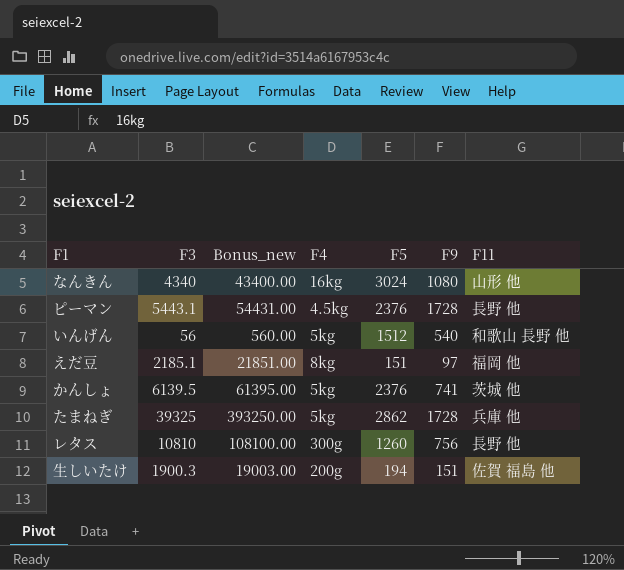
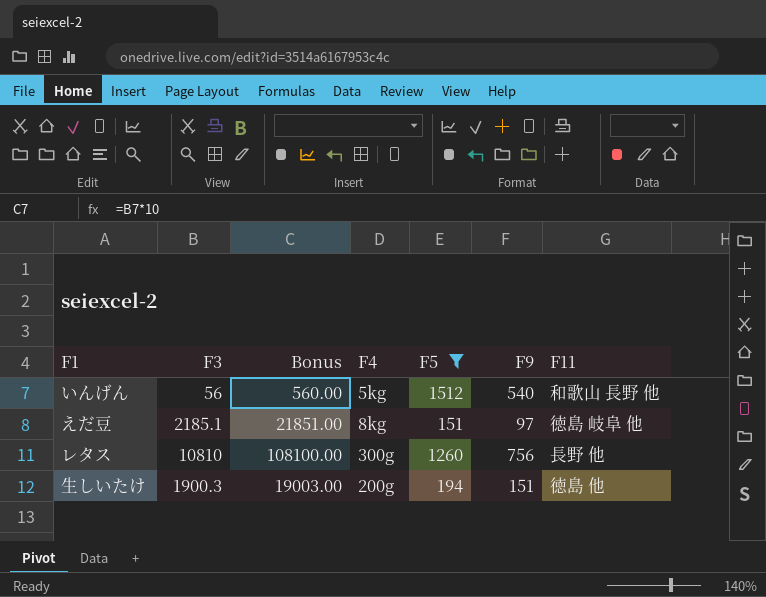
filter: none -> F5 <= 1512
column name: Bonus_new -> Bonus
えだ豆 | F11: 福岡 他 -> 徳島 岐阜 他
生しいたけ | F11: 佐賀 福島 他 -> 徳島 他

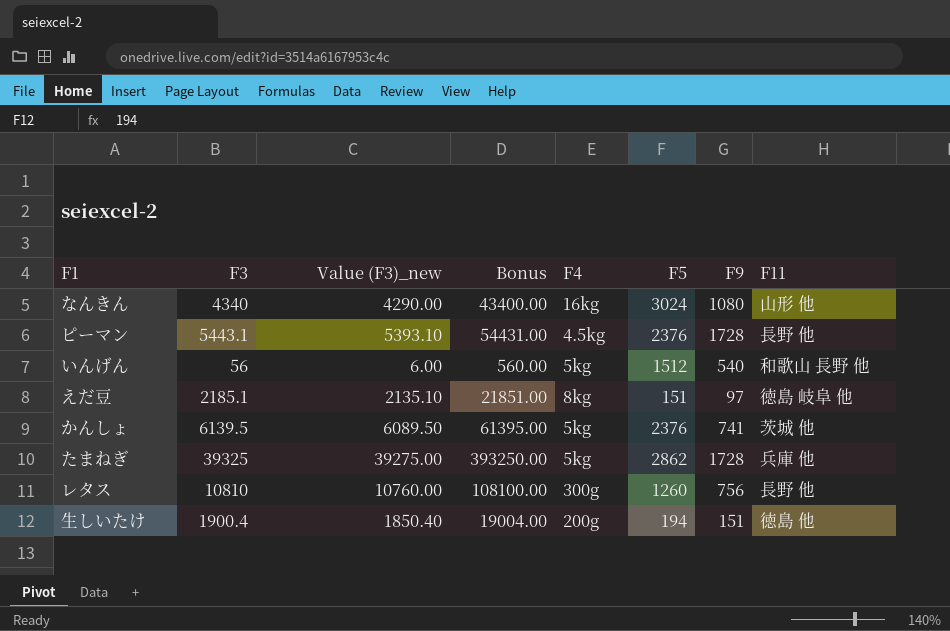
filter: F5 <= 1512 -> none
column Value (F3)_new | formula: none -> [F3] - 50
生しいたけ | F3: 1900.3 -> 1900.4
生しいたけ | Bonus: 19003.00 -> 19004.00

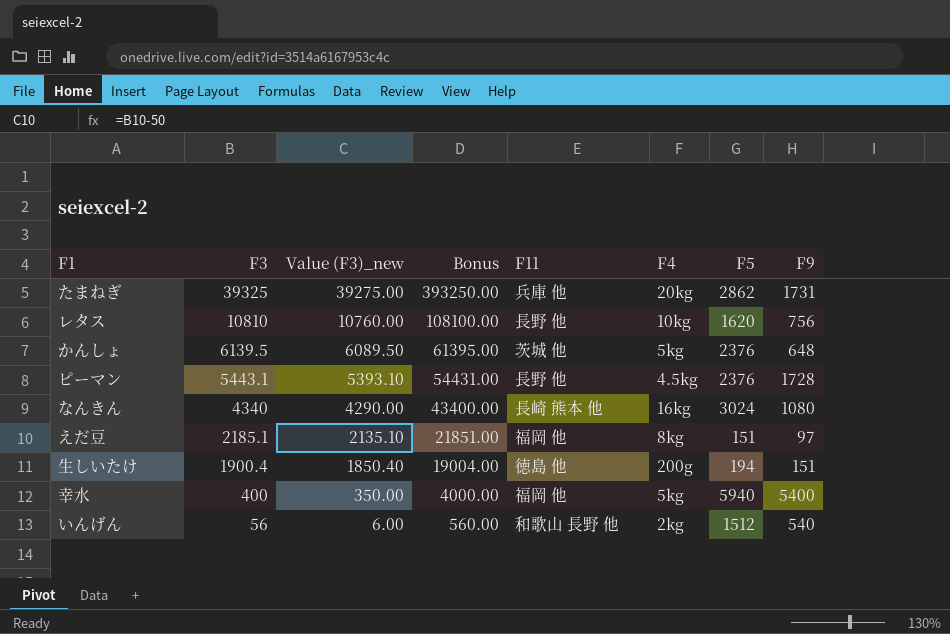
row order: none -> F3 descending
column F11 | position: 8 -> 5
たまねぎ | F4: 5kg -> 20kg
たまねぎ | F9: 1728 -> 1731
レタス | F4: 300g -> 10kg
レタス | F5: 1260 -> 1620
かんしょ | F9: 741 -> 648
なんきん | F11: 山形 他 -> 長崎 熊本 他
えだ豆 | F11: 徳島 岐阜 他 -> 福岡 他
row 幸水: none -> 400 | 350.00 | 4000.00 | 福岡 他 | 5kg | 5940 | 5400
いんげん | F4: 5kg -> 2kg

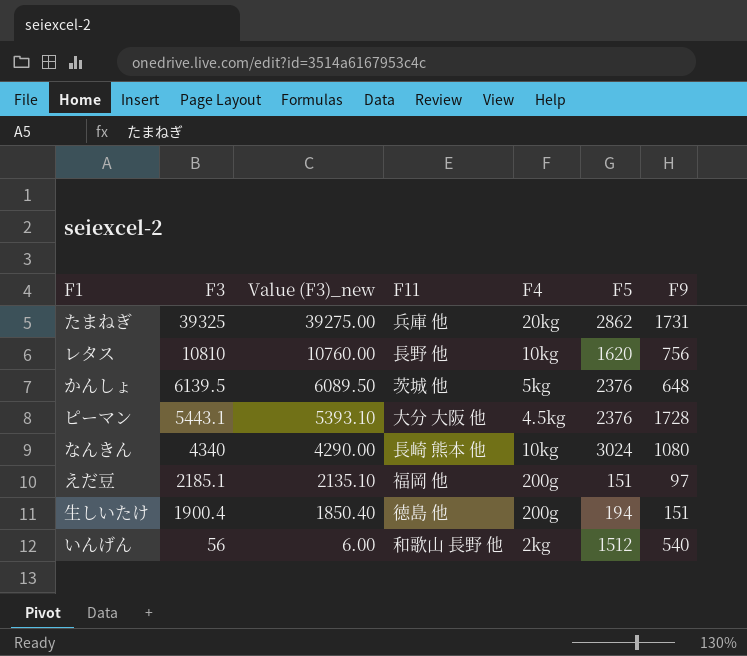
column Bonus | formula: [F3] * 10 -> none
row 幸水: 400 | 350.00 | 4000.00 | 福岡 他 | 5kg | 5940 | 5400 -> none
ピーマン | F11: 長野 他 -> 大分 大阪 他
なんきん | F4: 16kg -> 10kg
えだ豆 | F4: 8kg -> 200g

